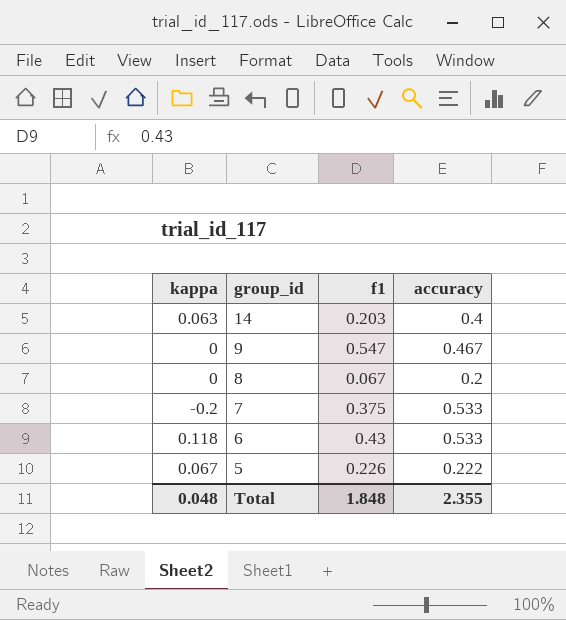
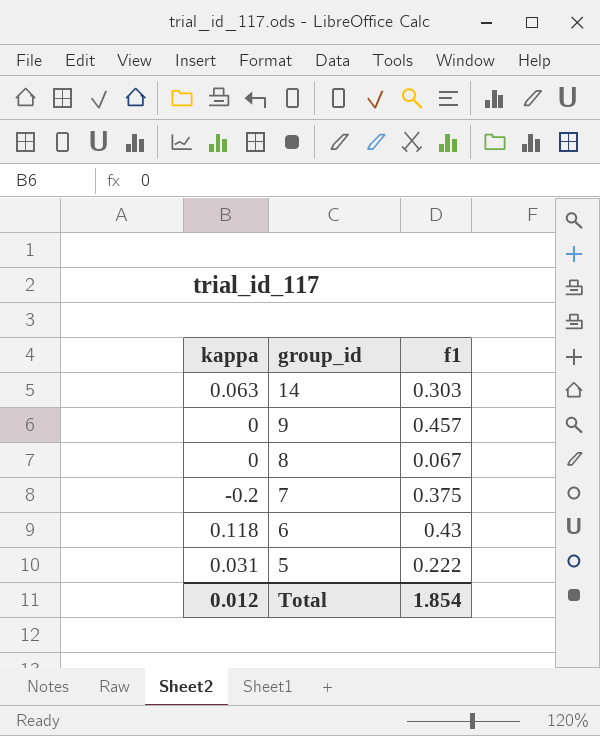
column accuracy | position: 4 -> none
14 | f1: 0.203 -> 0.303
9 | f1: 0.547 -> 0.457
5 | kappa: 0.067 -> 0.031
5 | f1: 0.226 -> 0.222
Total | kappa: 0.048 -> 0.012
Total | f1: 1.848 -> 1.854

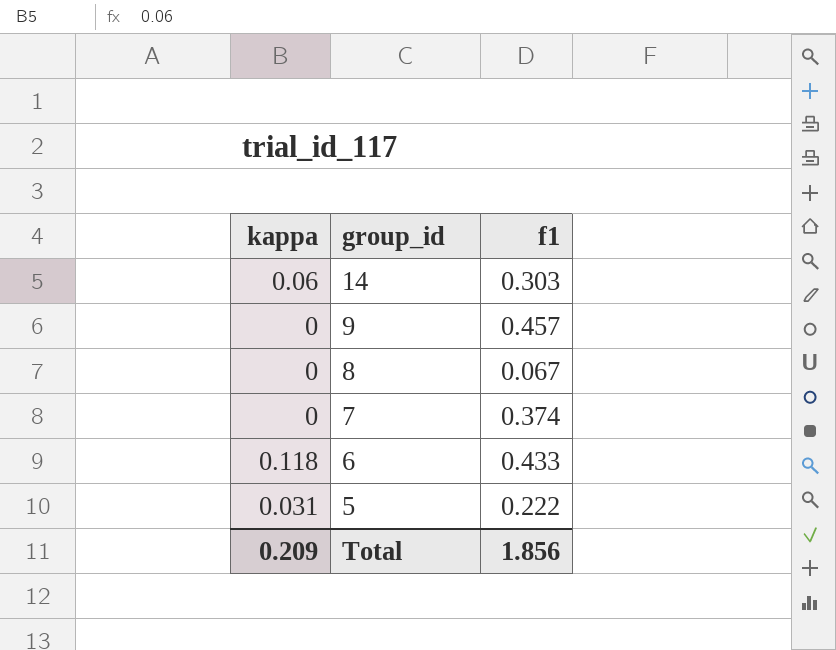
14 | kappa: 0.063 -> 0.06
7 | kappa: -0.2 -> 0
7 | f1: 0.375 -> 0.374
6 | f1: 0.43 -> 0.433
Total | kappa: 0.012 -> 0.209
Total | f1: 1.854 -> 1.856

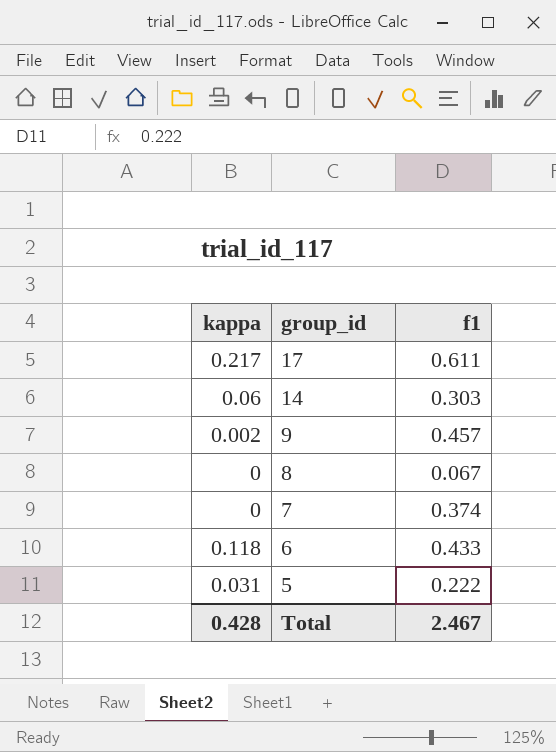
row 17: none -> 0.217 | 0.611
9 | kappa: 0 -> 0.002
Total | kappa: 0.209 -> 0.428
Total | f1: 1.856 -> 2.467

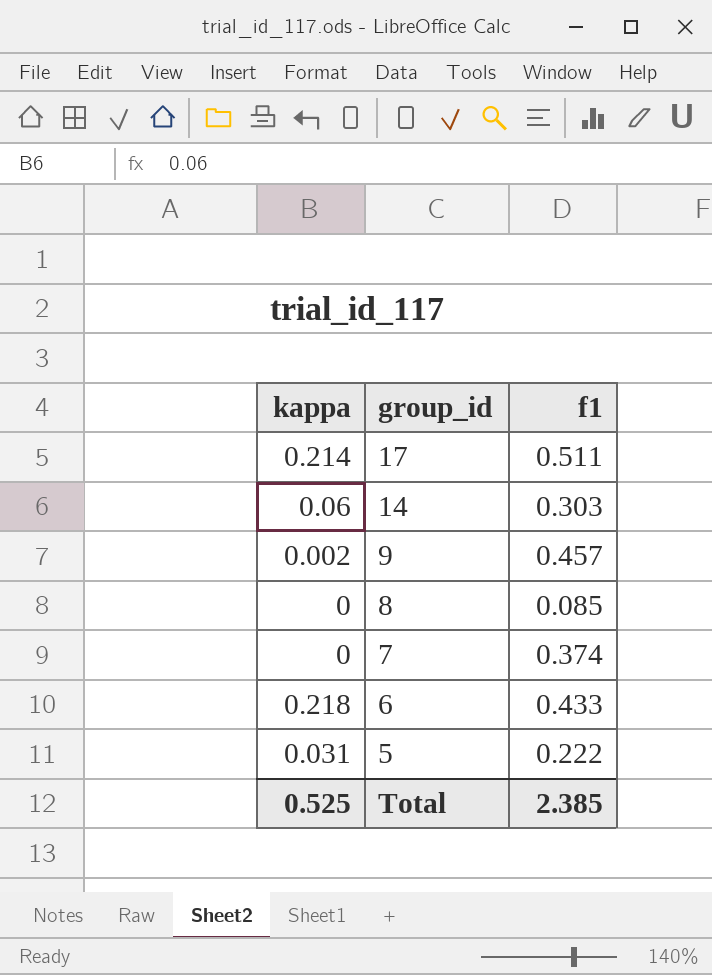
17 | kappa: 0.217 -> 0.214
17 | f1: 0.611 -> 0.511
8 | f1: 0.067 -> 0.085
6 | kappa: 0.118 -> 0.218
Total | kappa: 0.428 -> 0.525
Total | f1: 2.467 -> 2.385

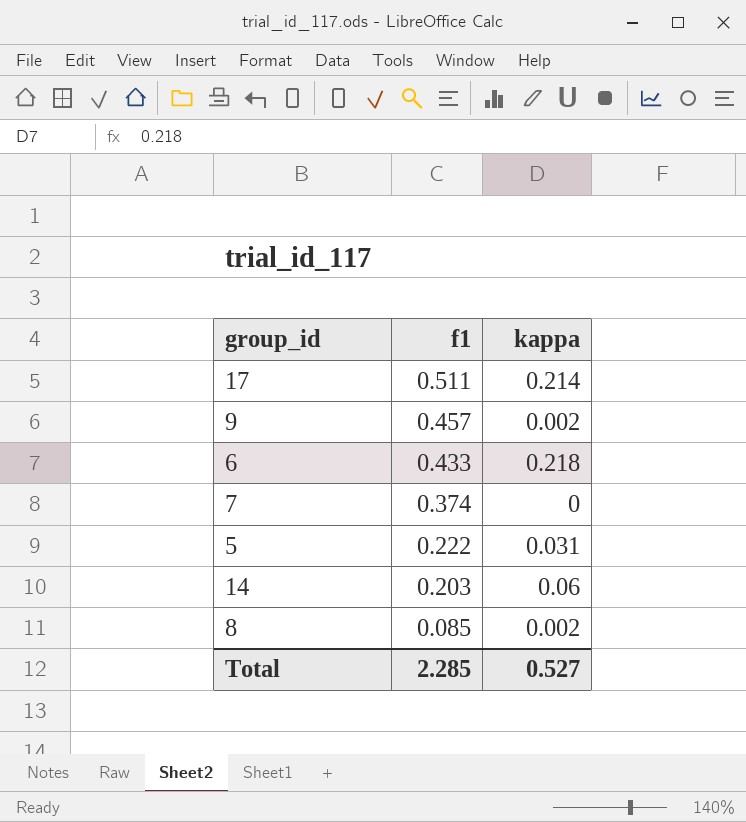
row order: group_id descending -> f1 descending
column kappa | position: 1 -> 3
14 | f1: 0.303 -> 0.203
8 | kappa: 0 -> 0.002
Total | f1: 2.385 -> 2.285
Total | kappa: 0.525 -> 0.527

